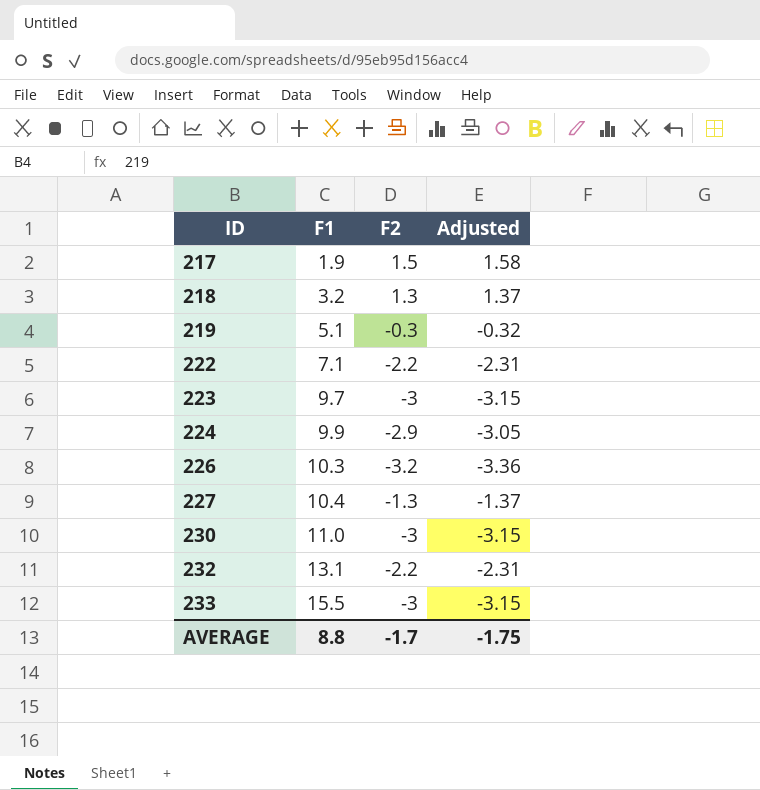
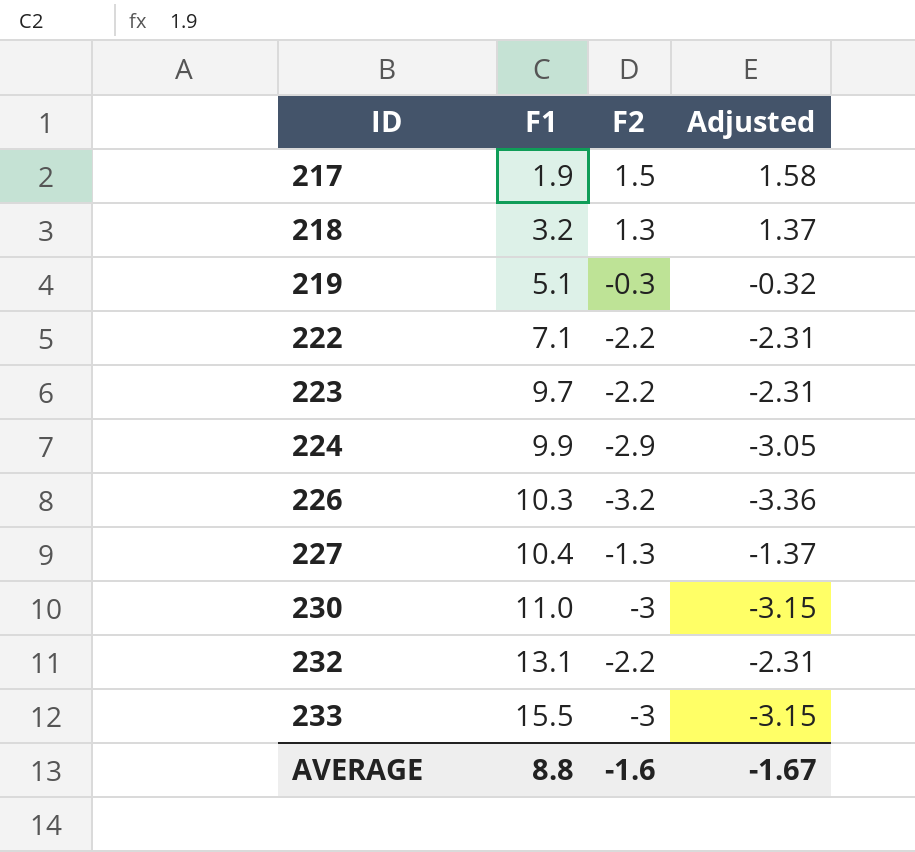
223 | F2: -3 -> -2.2
223 | Adjusted: -3.15 -> -2.31
AVERAGE | F2: -1.7 -> -1.6
AVERAGE | Adjusted: -1.75 -> -1.67

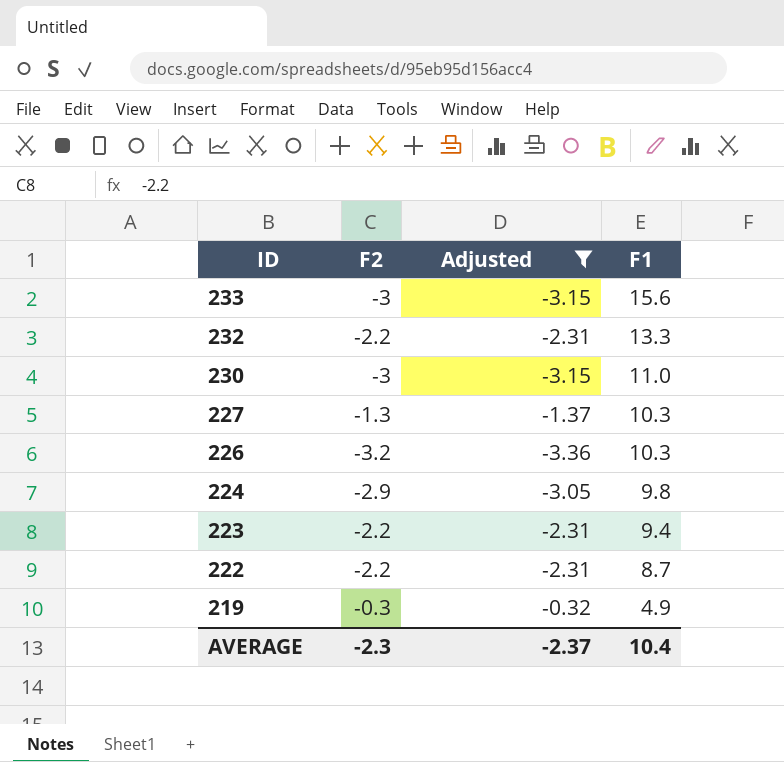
filter: none -> Adjusted <= -0.32
row order: ID ascending -> ID descending
column F1 | position: 2 -> 4
233 | F1: 15.5 -> 15.6
232 | F1: 13.1 -> 13.3
227 | F1: 10.4 -> 10.3
224 | F1: 9.9 -> 9.8
223 | F1: 9.7 -> 9.4
222 | F1: 7.1 -> 8.7
219 | F1: 5.1 -> 4.9
AVERAGE | F2: -1.6 -> -2.3
AVERAGE | Adjusted: -1.67 -> -2.37
AVERAGE | F1: 8.8 -> 10.4

